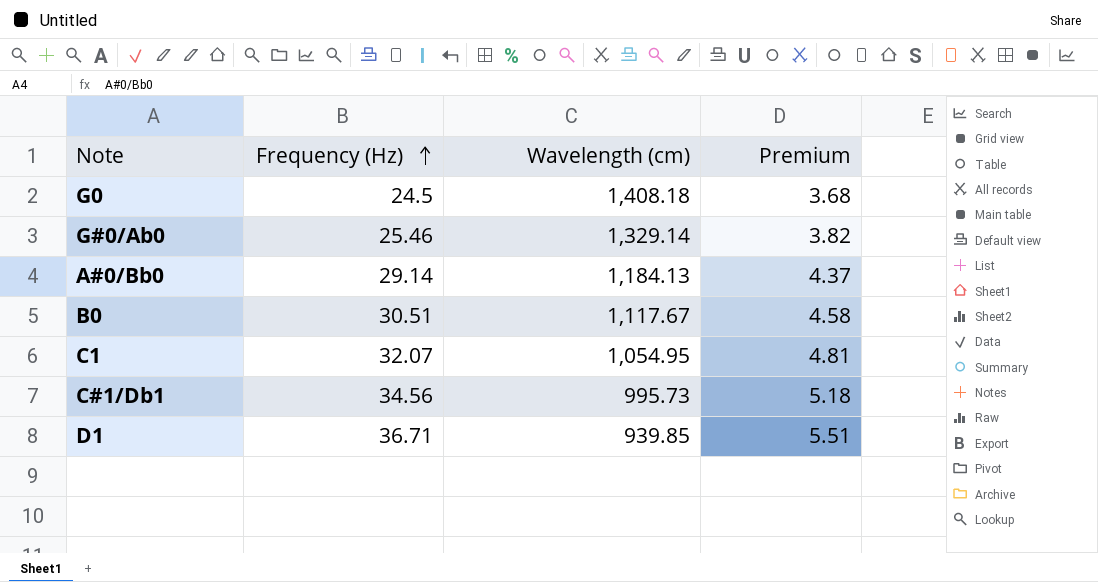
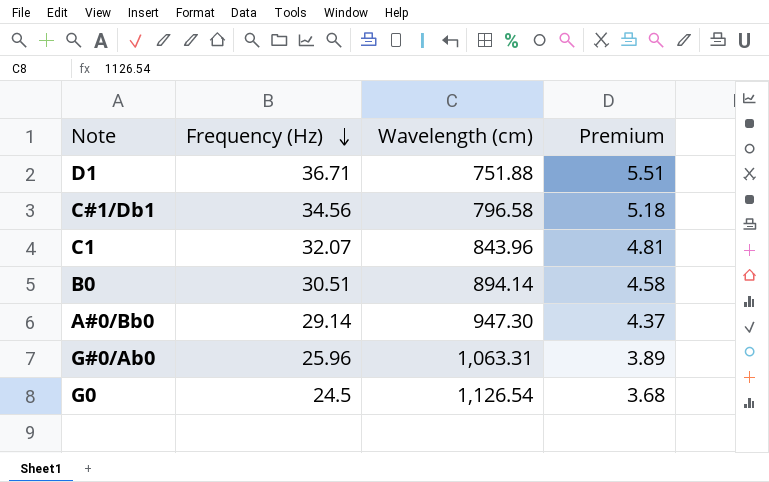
row order: Frequency (Hz) ascending -> Frequency (Hz) descending
D1 | Wavelength (cm): 939.85 -> 751.88
C#1/Db1 | Wavelength (cm): 995.73 -> 796.58
C1 | Wavelength (cm): 1,054.95 -> 843.96
B0 | Wavelength (cm): 1,117.67 -> 894.14
A#0/Bb0 | Wavelength (cm): 1,184.13 -> 947.30
G#0/Ab0 | Frequency (Hz): 25.46 -> 25.96
G#0/Ab0 | Wavelength (cm): 1,329.14 -> 1,063.31
G#0/Ab0 | Premium: 3.82 -> 3.89
G0 | Wavelength (cm): 1,408.18 -> 1,126.54

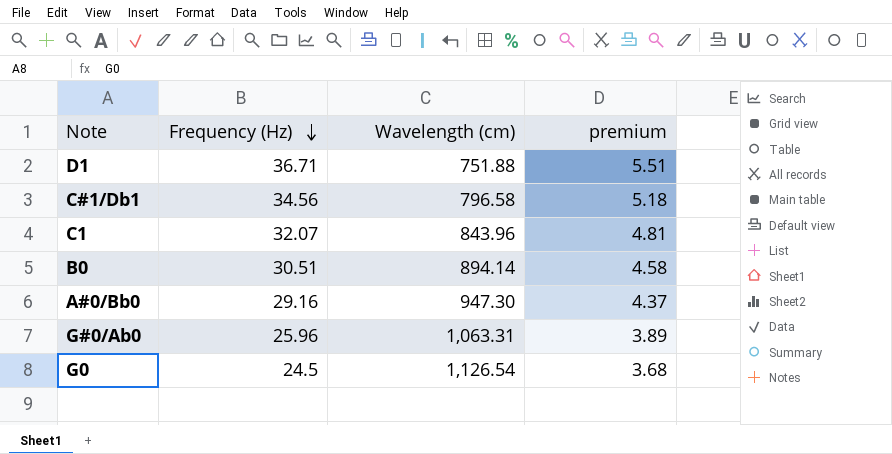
column name: Premium -> premium
A#0/Bb0 | Frequency (Hz): 29.14 -> 29.16

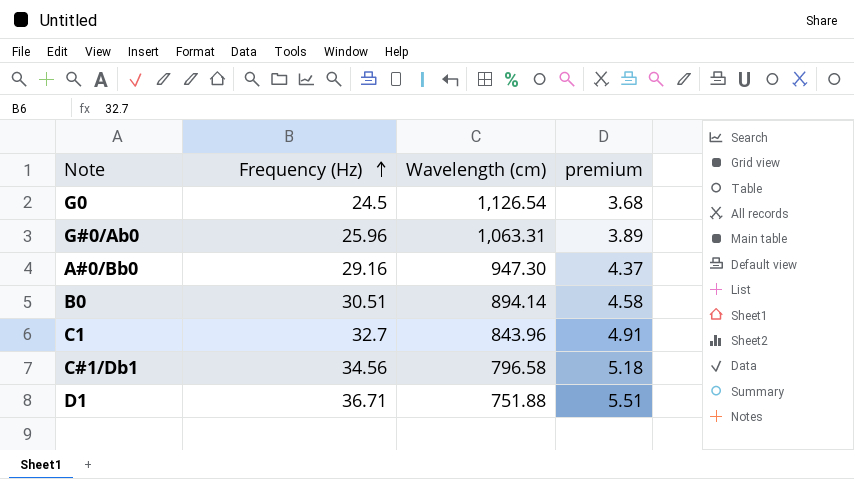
row order: Frequency (Hz) descending -> Frequency (Hz) ascending
C1 | Frequency (Hz): 32.07 -> 32.7
C1 | premium: 4.81 -> 4.91

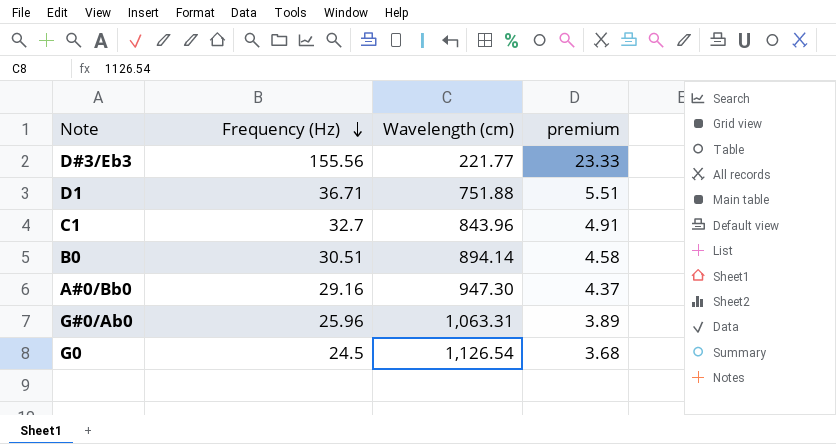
row order: Frequency (Hz) ascending -> Frequency (Hz) descending
row C#1/Db1: 34.56 | 796.58 | 5.18 -> none
row D#3/Eb3: none -> 155.56 | 221.77 | 23.33

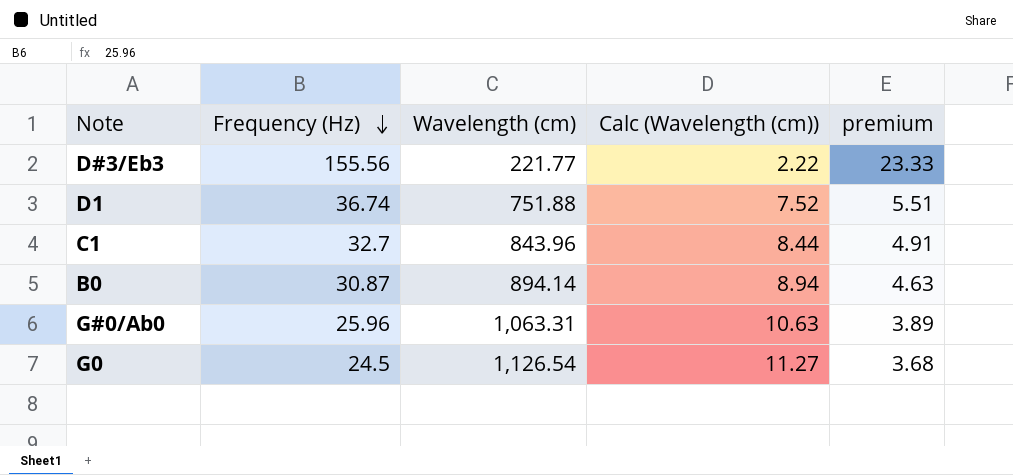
column Calc (Wavelength (cm)) | formula: none -> [Wavelength (cm)] * 0.01
row A#0/Bb0: 29.16 | 947.30 | 4.37 -> none
D1 | Frequency (Hz): 36.71 -> 36.74
B0 | Frequency (Hz): 30.51 -> 30.87
B0 | premium: 4.58 -> 4.63

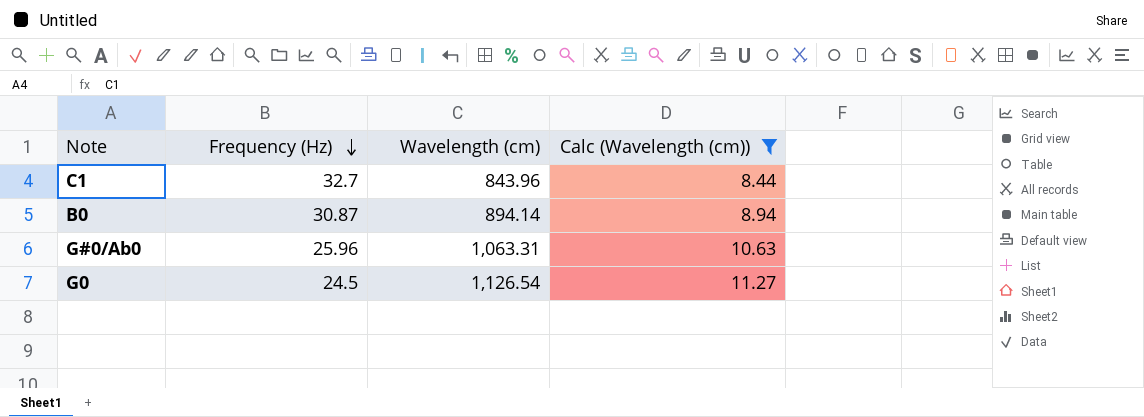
filter: none -> Calc (Wavelength (cm)) >= 8.44
column premium | formula: [Frequency (Hz)] * 0.15 -> none

